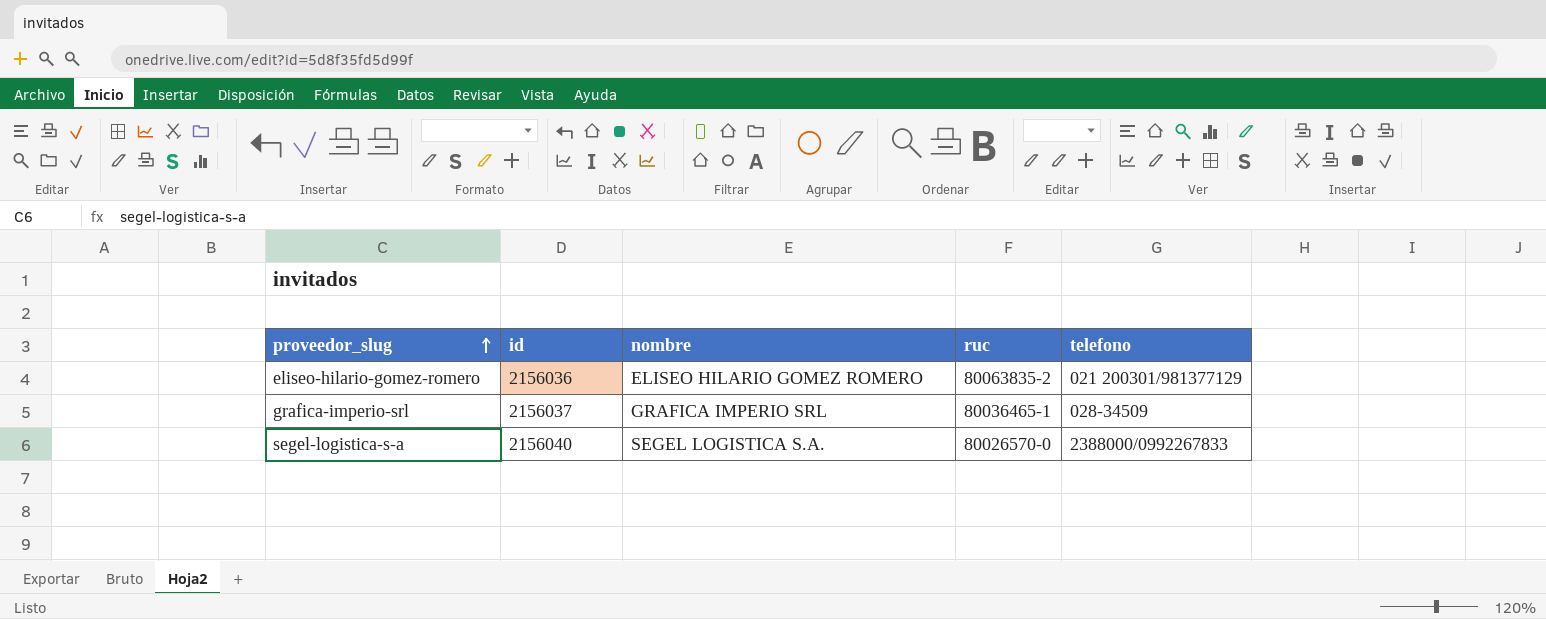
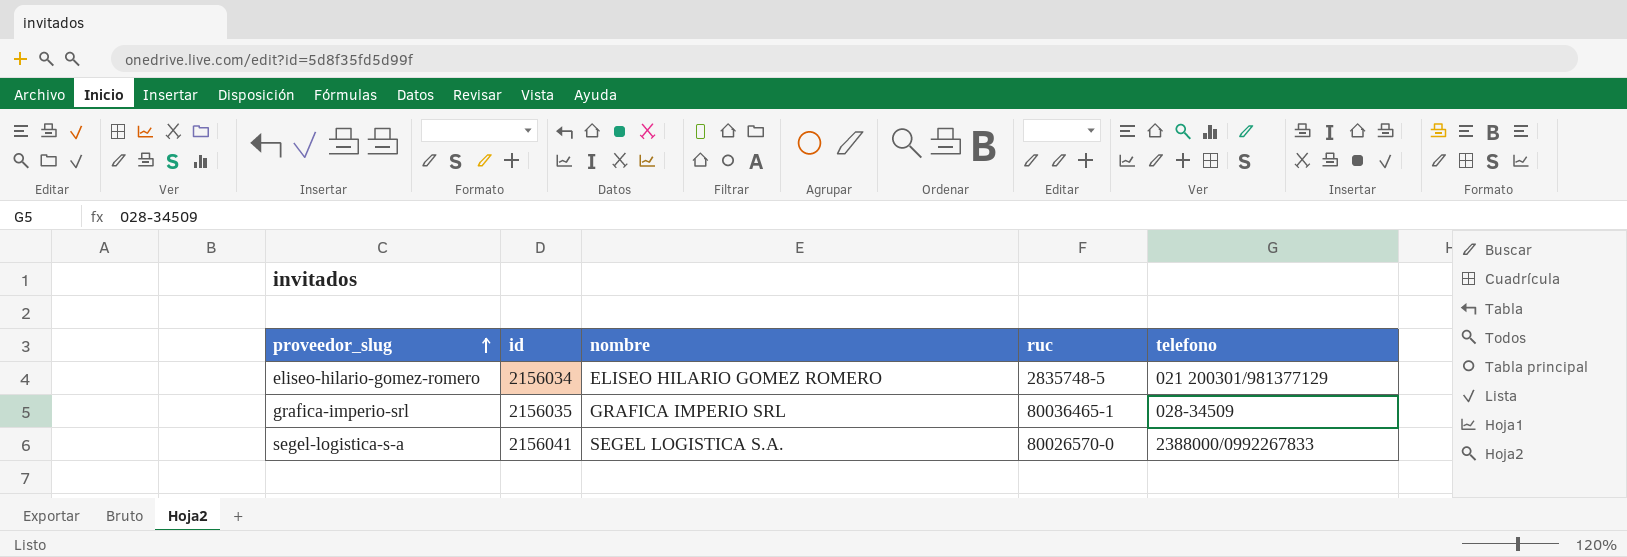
eliseo-hilario-gomez-romero | id: 2156036 -> 2156034
eliseo-hilario-gomez-romero | ruc: 80063835-2 -> 2835748-5
grafica-imperio-srl | id: 2156037 -> 2156035
segel-logistica-s-a | id: 2156040 -> 2156041

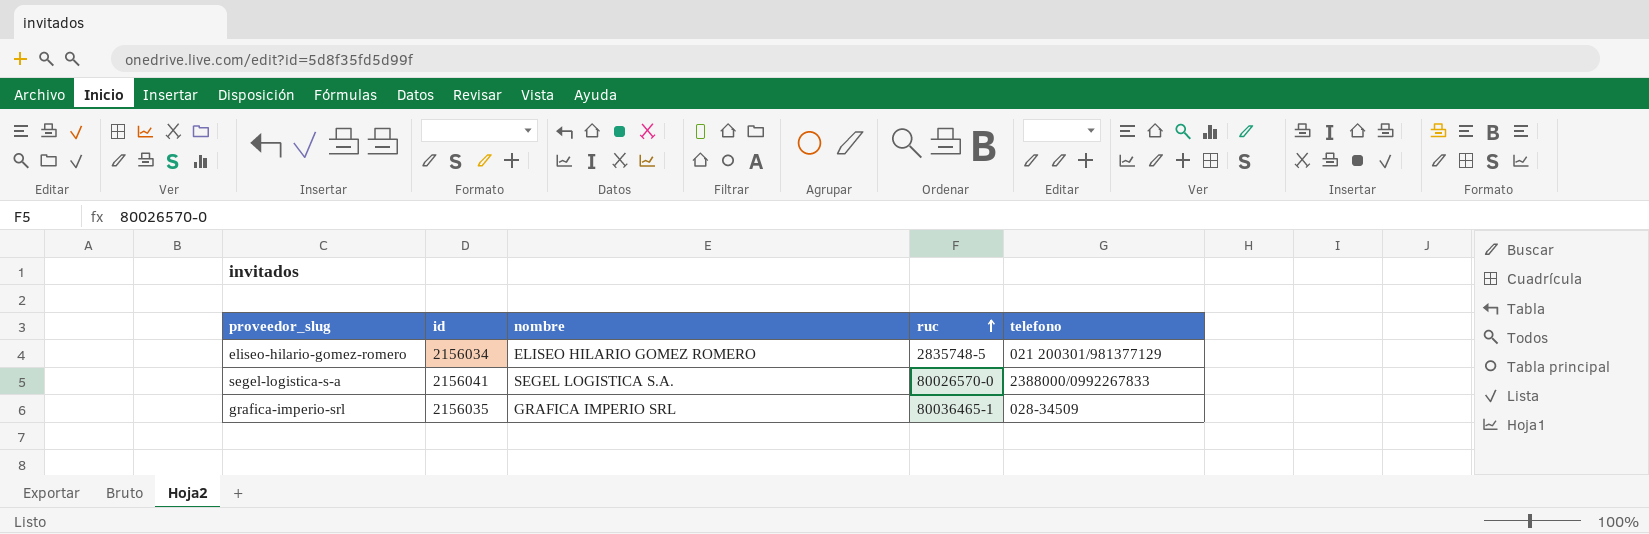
row order: proveedor_slug ascending -> ruc ascending

